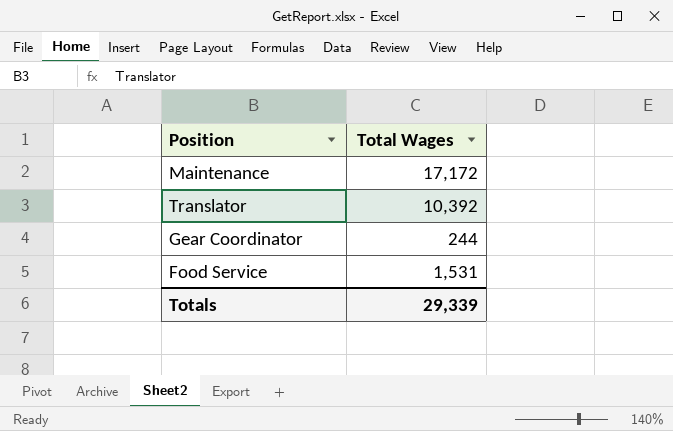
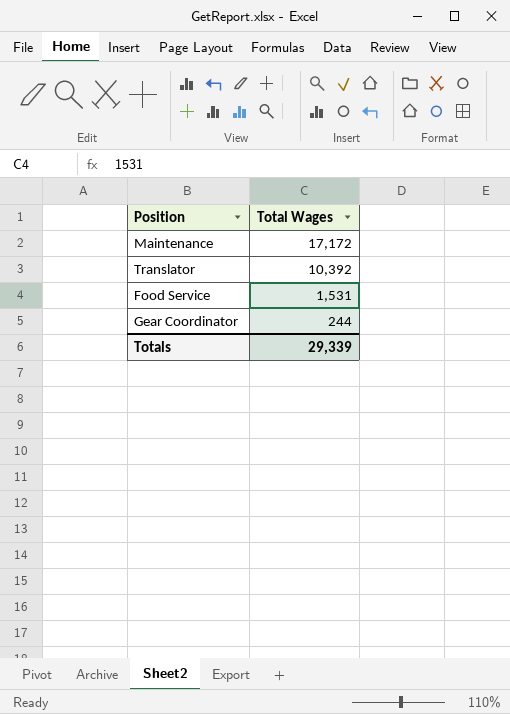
row order: none -> Total Wages descending

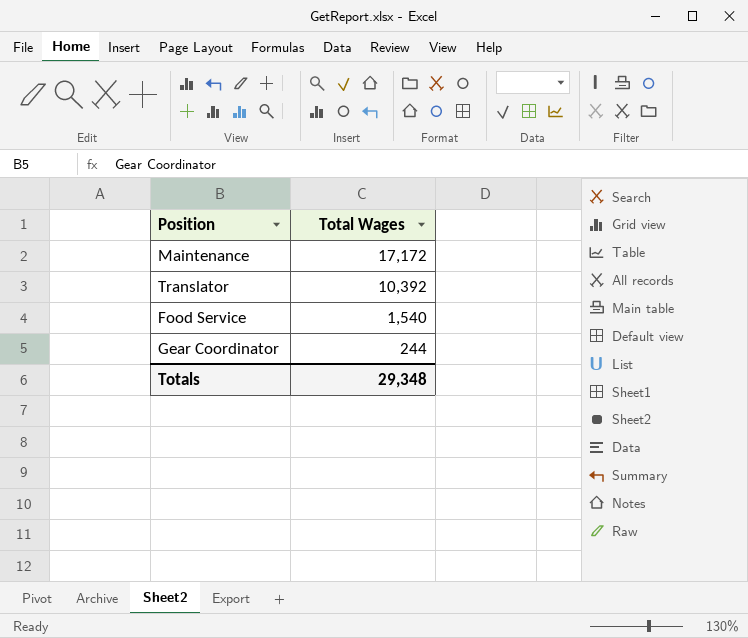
Food Service | Total Wages: 1,531 -> 1,540
Totals | Total Wages: 29,339 -> 29,348

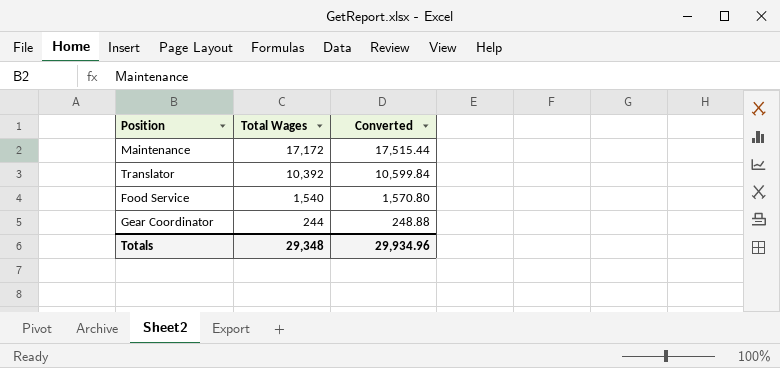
column Converted | formula: none -> [Total Wages] * 1.02

